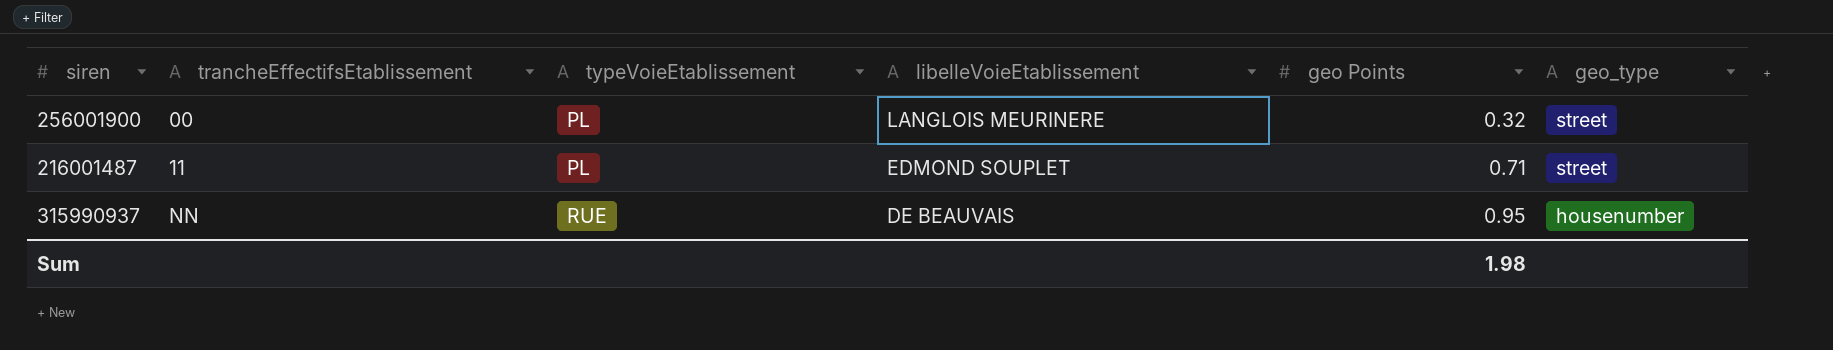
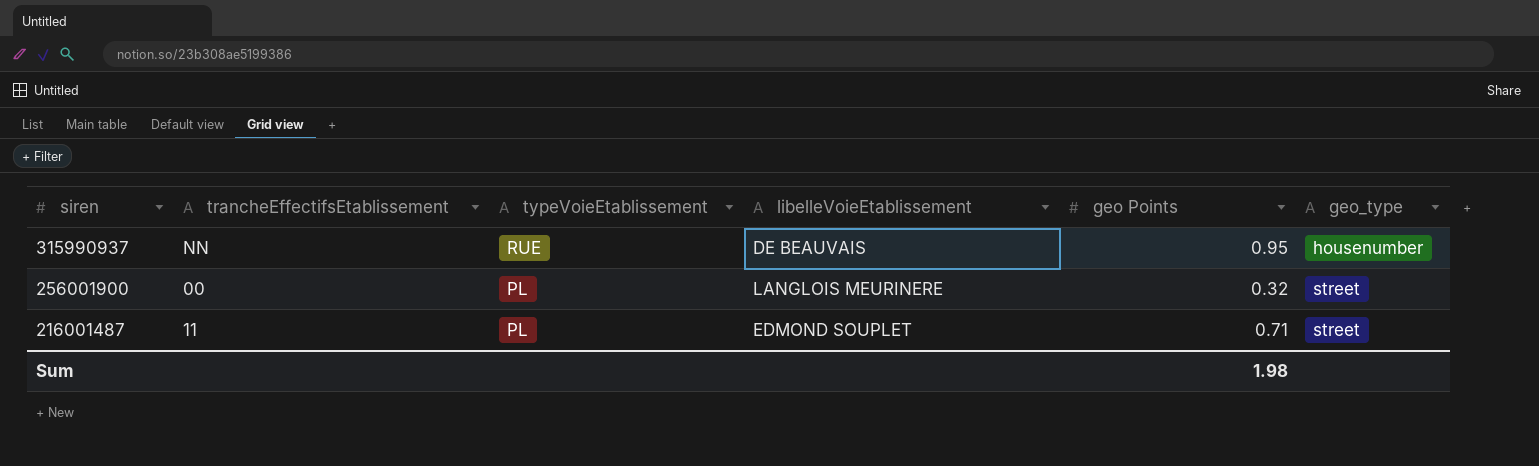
row order: trancheEffectifsEtablissement ascending -> siren descending

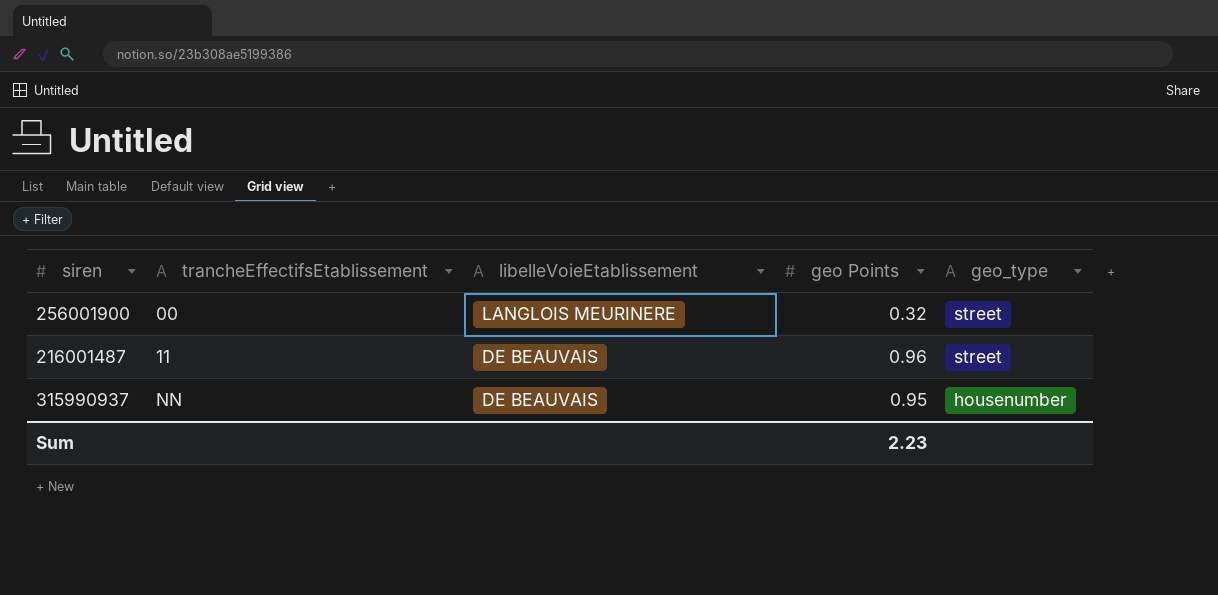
row order: siren descending -> trancheEffectifsEtablissement ascending
column typeVoieEtablissement | position: 3 -> none
216001487 | libelleVoieEtablissement: EDMOND SOUPLET -> DE BEAUVAIS
216001487 | geo Points: 0.71 -> 0.96
Sum | geo Points: 1.98 -> 2.23

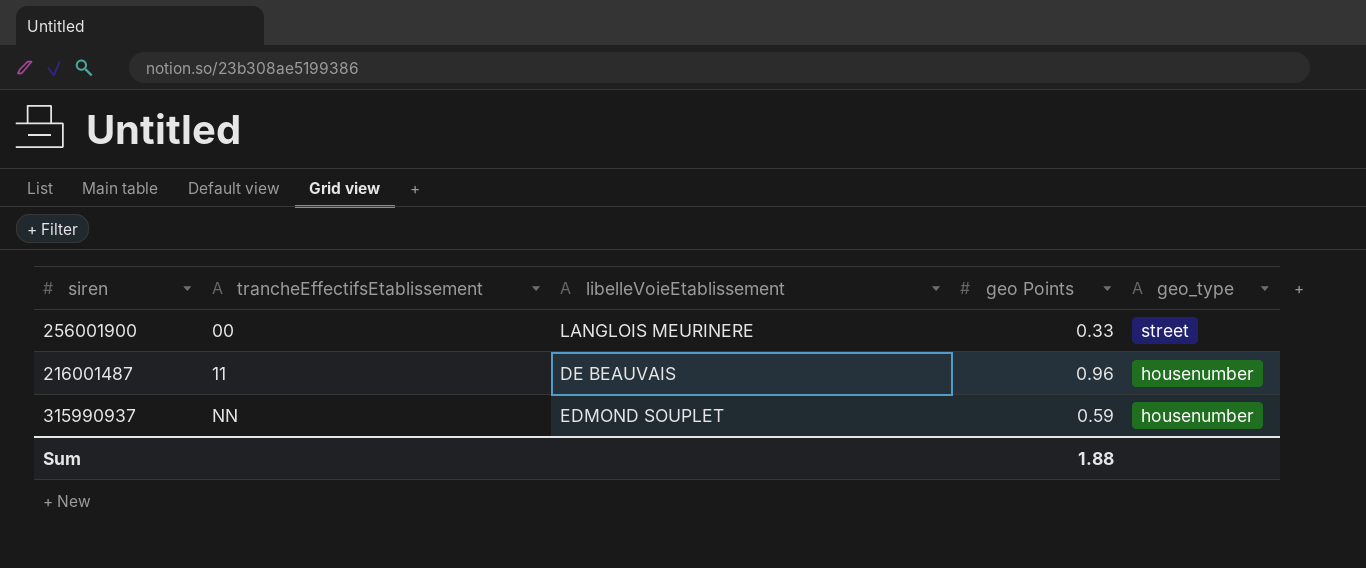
256001900 | geo Points: 0.32 -> 0.33
216001487 | geo_type: street -> housenumber
315990937 | libelleVoieEtablissement: DE BEAUVAIS -> EDMOND SOUPLET
315990937 | geo Points: 0.95 -> 0.59
Sum | geo Points: 2.23 -> 1.88

